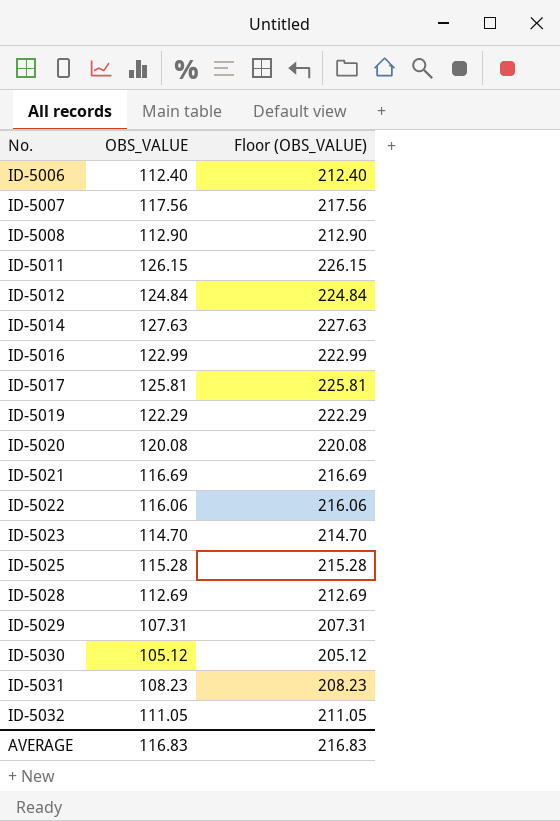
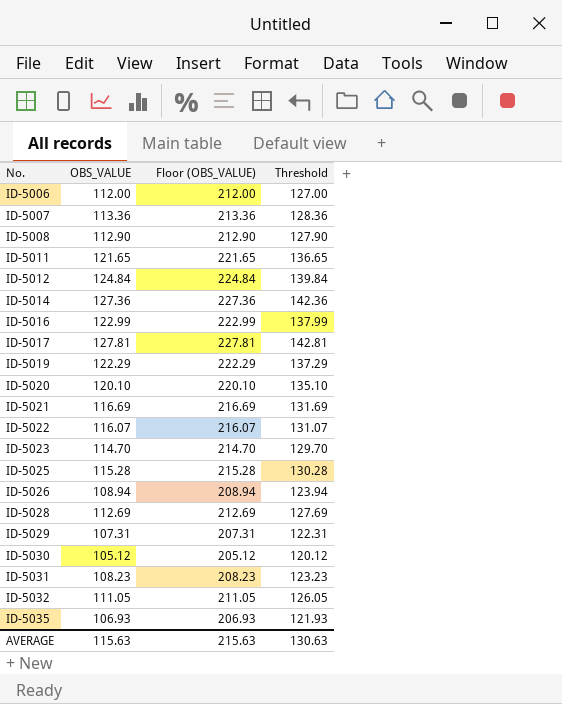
column Threshold | formula: none -> [OBS_VALUE] + 15
ID-5006 | OBS_VALUE: 112.40 -> 112.00
ID-5006 | Floor (OBS_VALUE): 212.40 -> 212.00
ID-5007 | OBS_VALUE: 117.56 -> 113.36
ID-5007 | Floor (OBS_VALUE): 217.56 -> 213.36
ID-5011 | OBS_VALUE: 126.15 -> 121.65
ID-5011 | Floor (OBS_VALUE): 226.15 -> 221.65
ID-5014 | OBS_VALUE: 127.63 -> 127.36
ID-5014 | Floor (OBS_VALUE): 227.63 -> 227.36
ID-5017 | OBS_VALUE: 125.81 -> 127.81
ID-5017 | Floor (OBS_VALUE): 225.81 -> 227.81
ID-5020 | OBS_VALUE: 120.08 -> 120.10
ID-5020 | Floor (OBS_VALUE): 220.08 -> 220.10
ID-5022 | OBS_VALUE: 116.06 -> 116.07
ID-5022 | Floor (OBS_VALUE): 216.06 -> 216.07
row ID-5026: none -> 108.94 | 208.94 | 123.94
row ID-5035: none -> 106.93 | 206.93 | 121.93
AVERAGE | OBS_VALUE: 116.83 -> 115.63
AVERAGE | Floor (OBS_VALUE): 216.83 -> 215.63

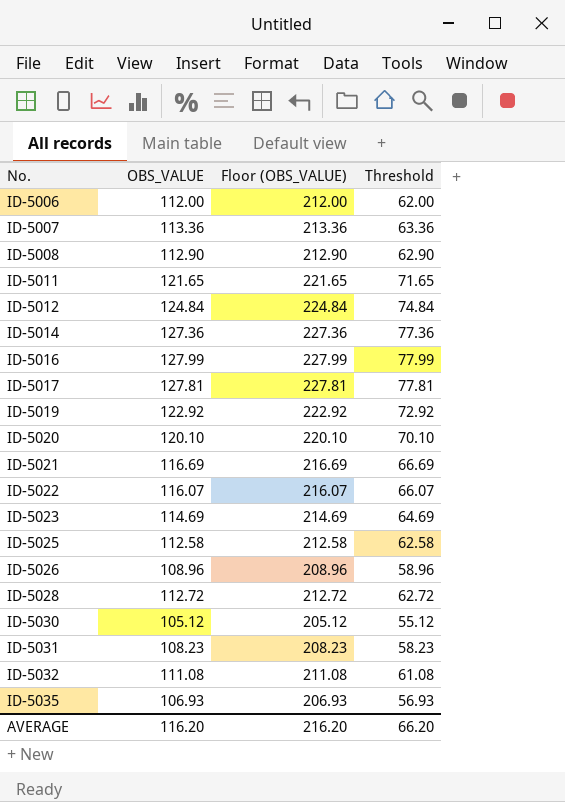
column Threshold | formula: [OBS_VALUE] + 15 -> [OBS_VALUE] - 50
row ID-5029: 107.31 | 207.31 | 122.31 -> none
ID-5016 | OBS_VALUE: 122.99 -> 127.99
ID-5016 | Floor (OBS_VALUE): 222.99 -> 227.99
ID-5019 | OBS_VALUE: 122.29 -> 122.92
ID-5019 | Floor (OBS_VALUE): 222.29 -> 222.92
ID-5023 | OBS_VALUE: 114.70 -> 114.69
ID-5023 | Floor (OBS_VALUE): 214.70 -> 214.69
ID-5025 | OBS_VALUE: 115.28 -> 112.58
ID-5025 | Floor (OBS_VALUE): 215.28 -> 212.58
ID-5026 | OBS_VALUE: 108.94 -> 108.96
ID-5026 | Floor (OBS_VALUE): 208.94 -> 208.96
ID-5028 | OBS_VALUE: 112.69 -> 112.72
ID-5028 | Floor (OBS_VALUE): 212.69 -> 212.72
ID-5032 | OBS_VALUE: 111.05 -> 111.08
ID-5032 | Floor (OBS_VALUE): 211.05 -> 211.08
AVERAGE | OBS_VALUE: 115.63 -> 116.20
AVERAGE | Floor (OBS_VALUE): 215.63 -> 216.20
AVERAGE | Threshold: 130.63 -> 66.20

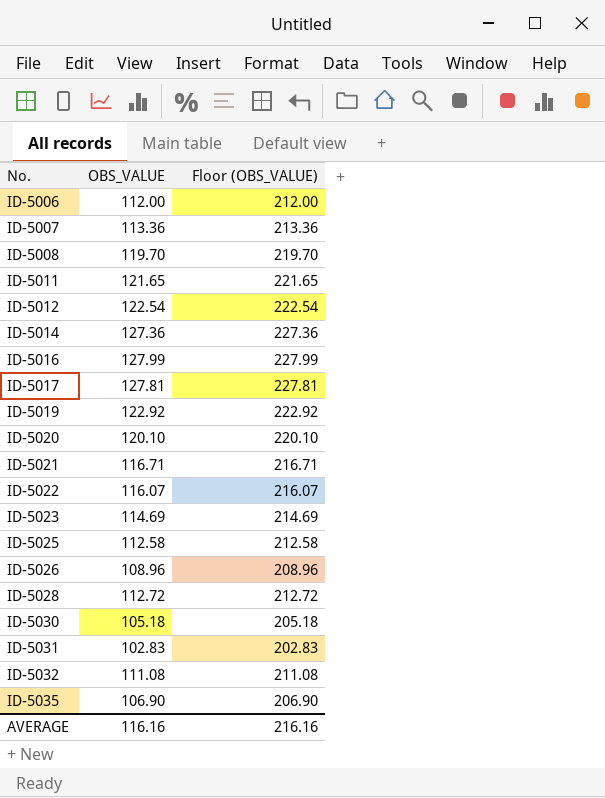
column Threshold | formula: [OBS_VALUE] - 50 -> none
ID-5008 | OBS_VALUE: 112.90 -> 119.70
ID-5008 | Floor (OBS_VALUE): 212.90 -> 219.70
ID-5012 | OBS_VALUE: 124.84 -> 122.54
ID-5012 | Floor (OBS_VALUE): 224.84 -> 222.54
ID-5021 | OBS_VALUE: 116.69 -> 116.71
ID-5021 | Floor (OBS_VALUE): 216.69 -> 216.71
ID-5030 | OBS_VALUE: 105.12 -> 105.18
ID-5030 | Floor (OBS_VALUE): 205.12 -> 205.18
ID-5031 | OBS_VALUE: 108.23 -> 102.83
ID-5031 | Floor (OBS_VALUE): 208.23 -> 202.83
ID-5035 | OBS_VALUE: 106.93 -> 106.90
ID-5035 | Floor (OBS_VALUE): 206.93 -> 206.90
AVERAGE | OBS_VALUE: 116.20 -> 116.16
AVERAGE | Floor (OBS_VALUE): 216.20 -> 216.16

